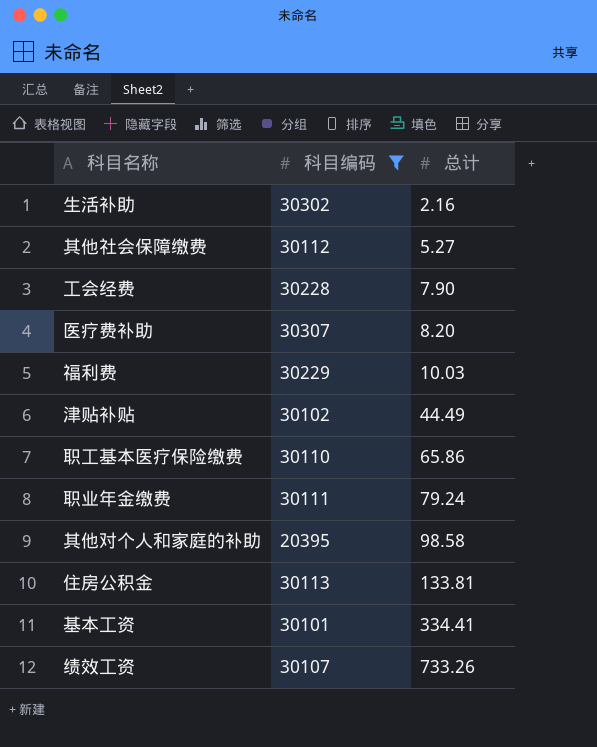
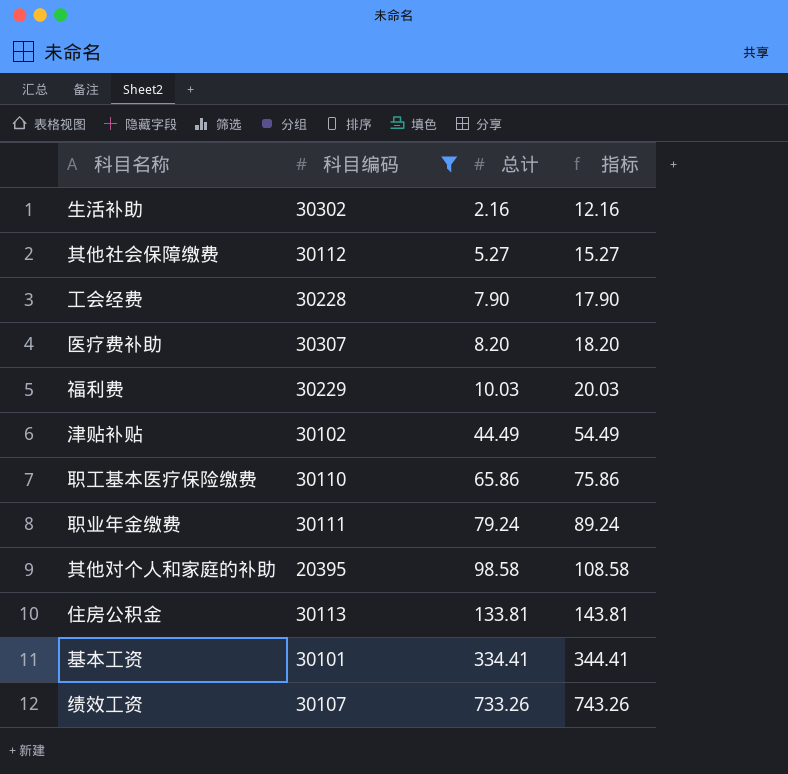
column 指标 | formula: none -> [总计] + 10

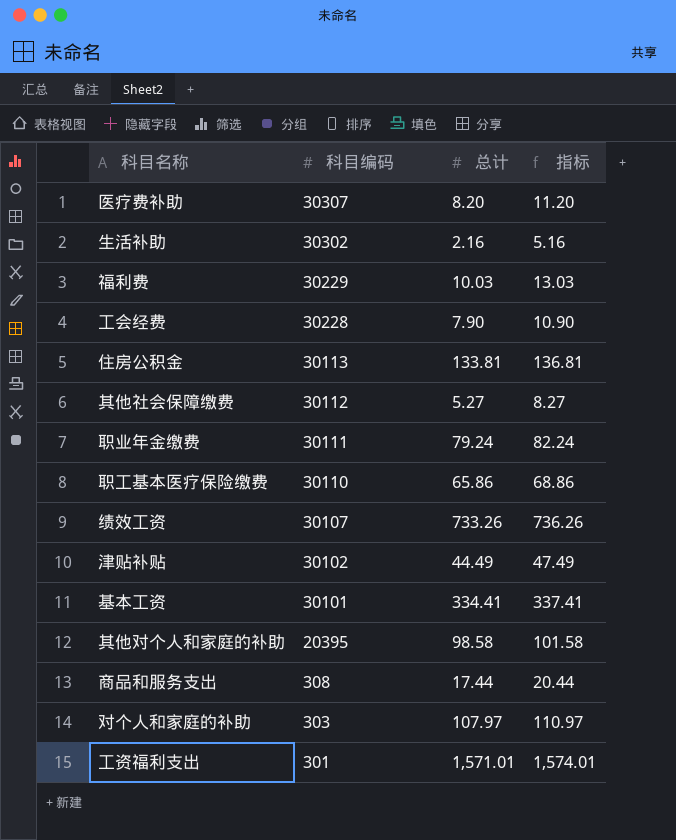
filter: 科目编码 >= 20395 -> none
row order: 总计 ascending -> 科目编码 descending
column 指标 | formula: [总计] + 10 -> [总计] + 3

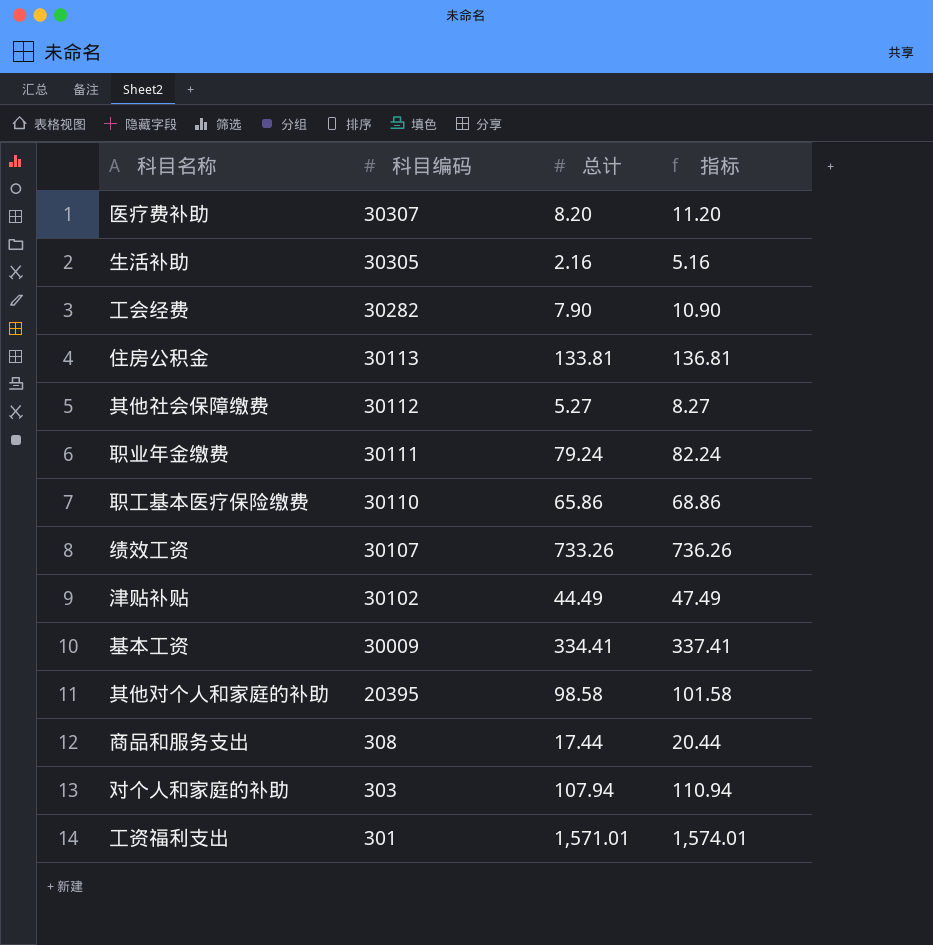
row 福利费: 30229 | 10.03 | 13.03 -> none
生活补助 | 科目编码: 30302 -> 30305
工会经费 | 科目编码: 30228 -> 30282
基本工资 | 科目编码: 30101 -> 30009
对个人和家庭的补助 | 总计: 107.97 -> 107.94
对个人和家庭的补助 | 指标: 110.97 -> 110.94

